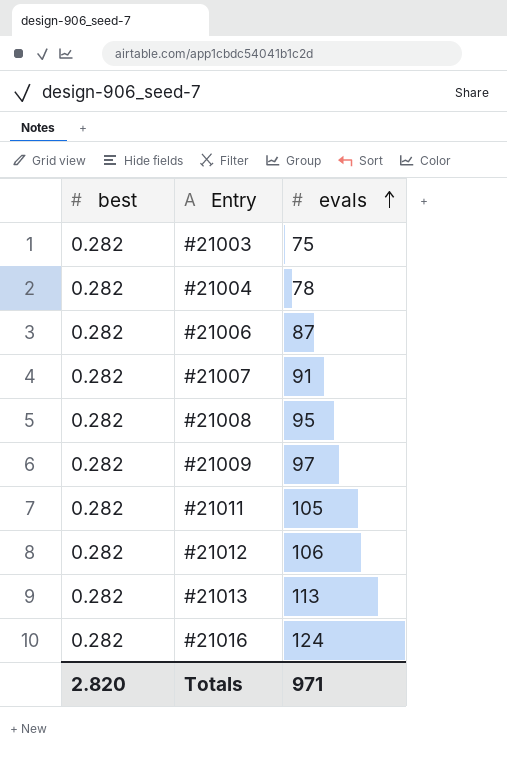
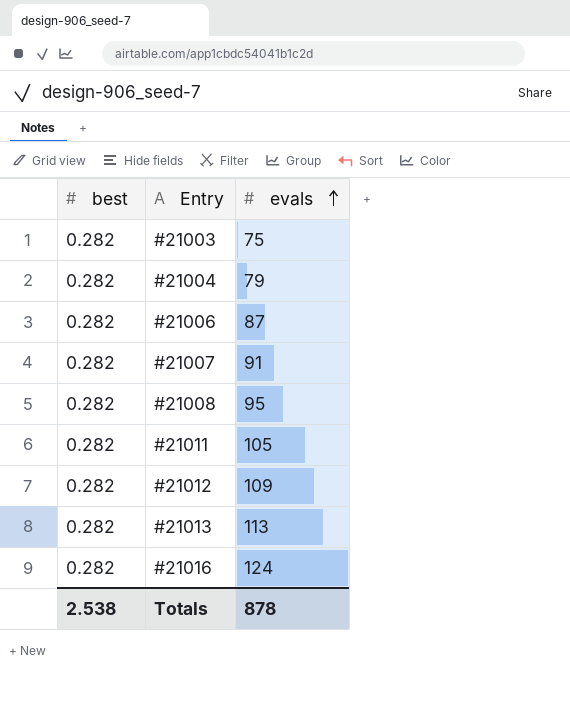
row #21009: 0.282 | 97 -> none
#21004 | evals: 78 -> 79
#21012 | evals: 106 -> 109
Totals | best: 2.820 -> 2.538
Totals | evals: 971 -> 878

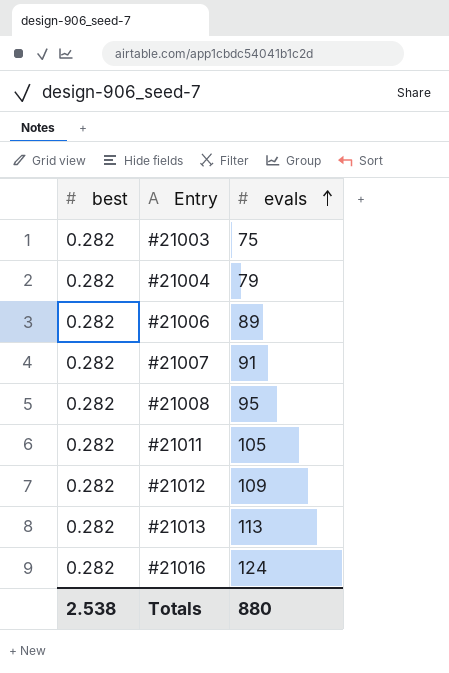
#21006 | evals: 87 -> 89
Totals | evals: 878 -> 880

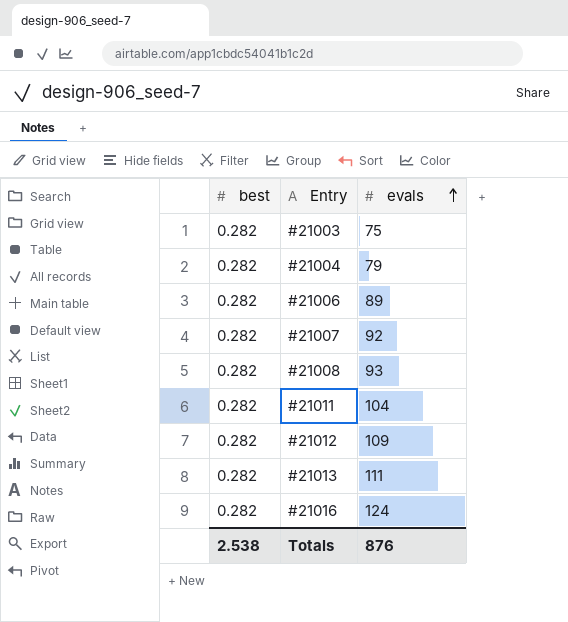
#21007 | evals: 91 -> 92
#21008 | evals: 95 -> 93
#21011 | evals: 105 -> 104
#21013 | evals: 113 -> 111
Totals | evals: 880 -> 876

